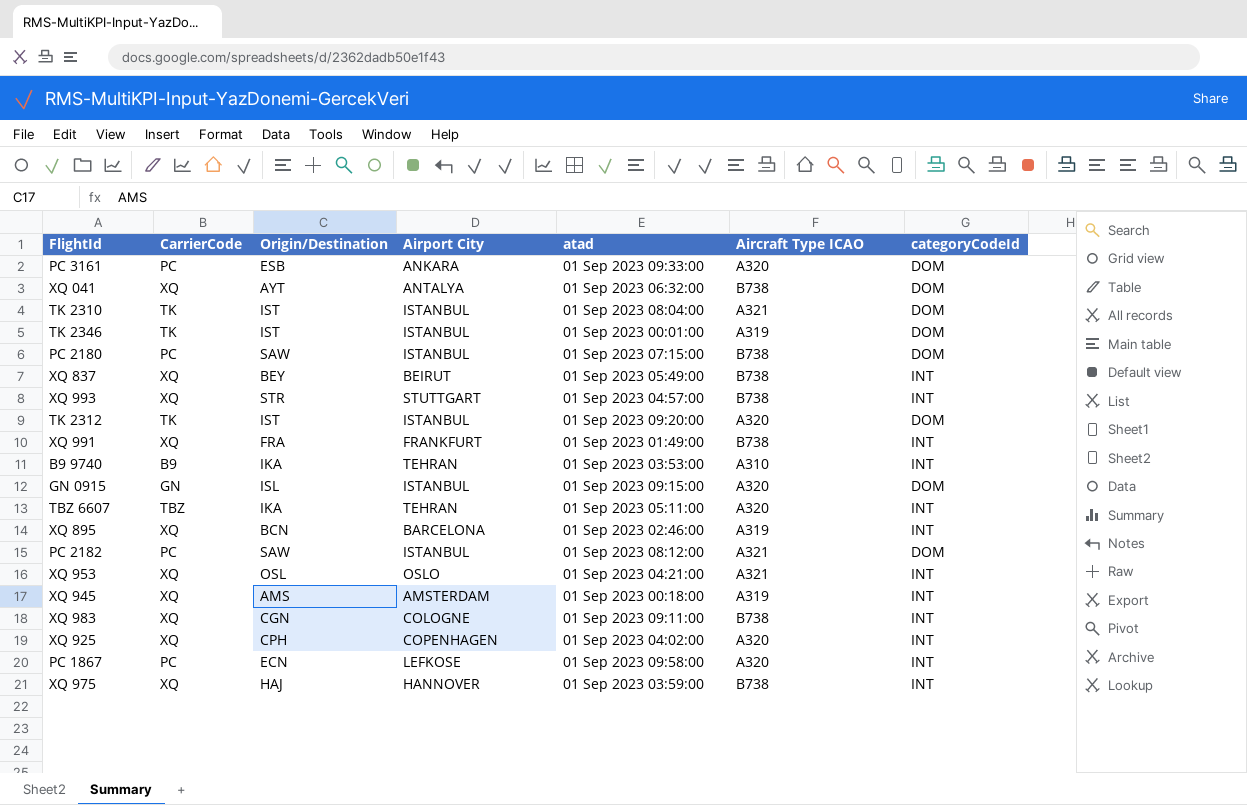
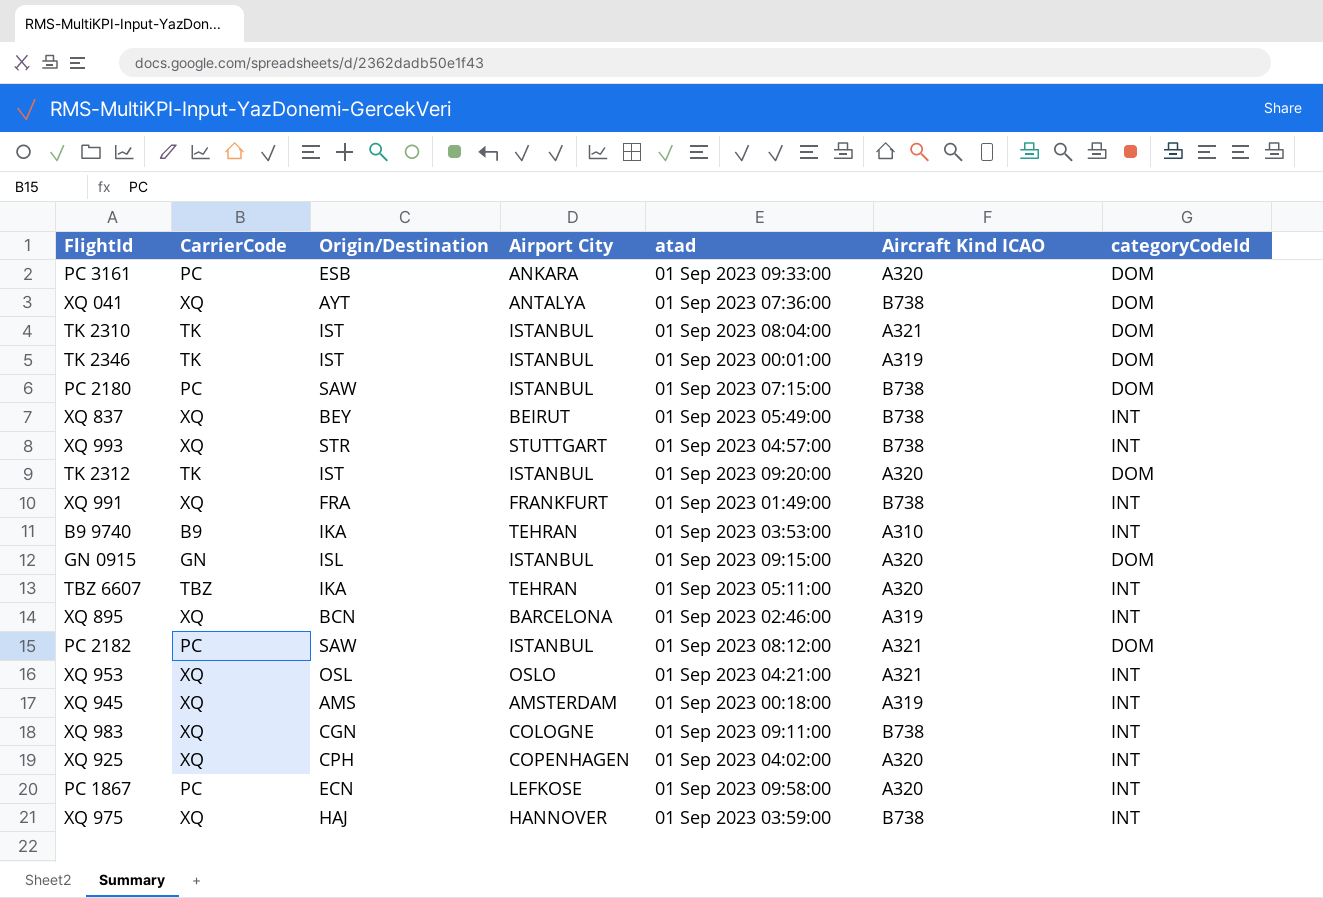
column name: Aircraft Type ICAO -> Aircraft Kind ICAO
XQ 041 | atad: 01 Sep 2023 06:32:00 -> 01 Sep 2023 07:36:00

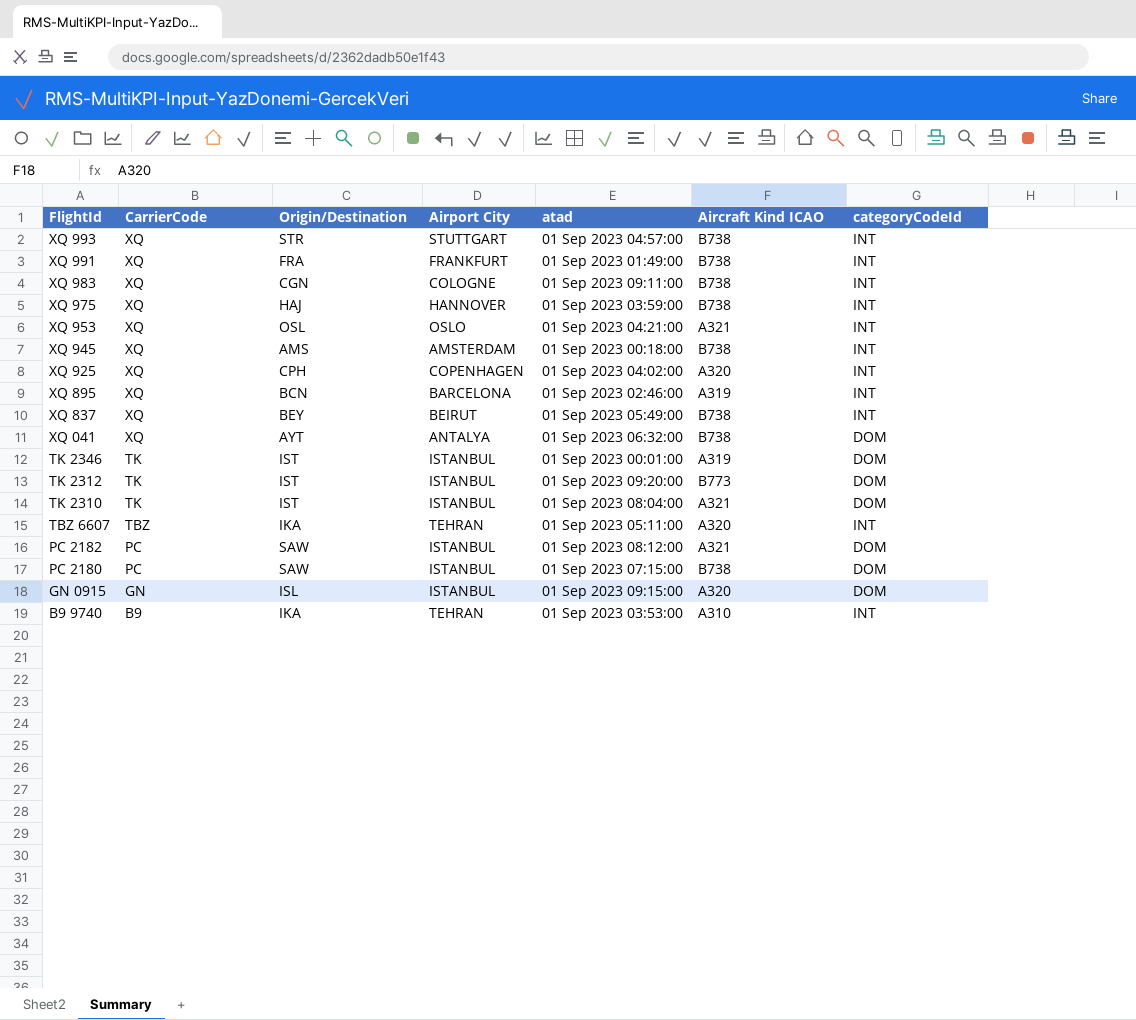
row order: none -> FlightId descending
row PC 3161: PC | ESB | ANKARA | 01 Sep 2023 09:33:00 | A320 | DOM -> none
row PC 1867: PC | ECN | LEFKOSE | 01 Sep 2023 09:58:00 | A320 | INT -> none
XQ 945 | Aircraft Kind ICAO: A319 -> B738
XQ 041 | atad: 01 Sep 2023 07:36:00 -> 01 Sep 2023 06:32:00
TK 2312 | Aircraft Kind ICAO: A320 -> B773

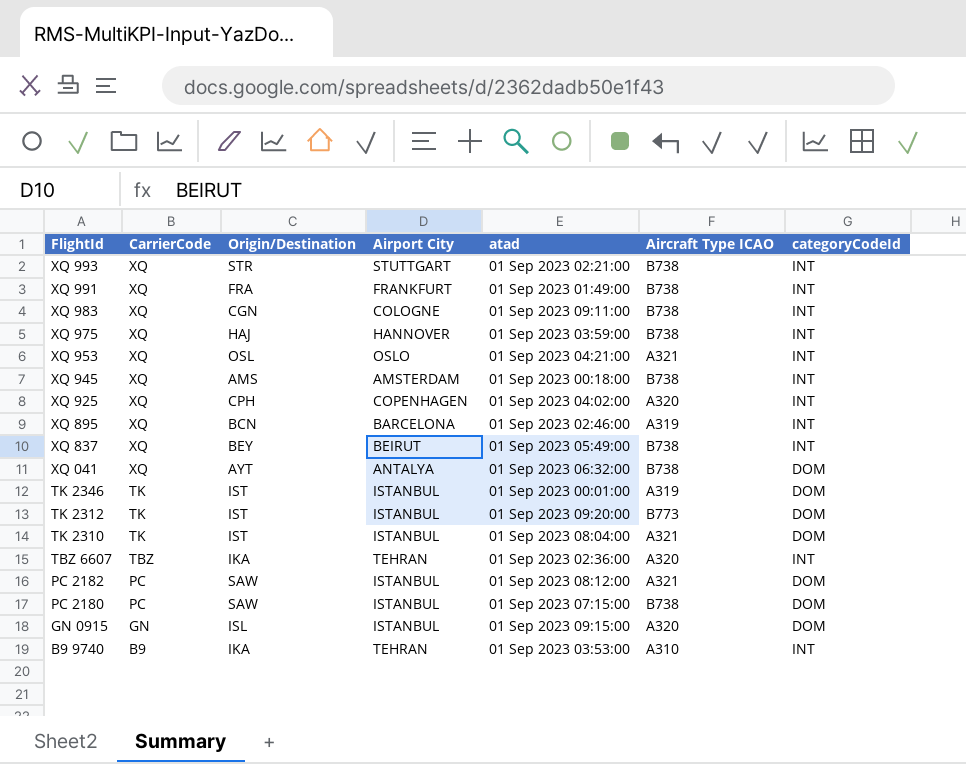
column name: Aircraft Kind ICAO -> Aircraft Type ICAO
XQ 993 | atad: 01 Sep 2023 04:57:00 -> 01 Sep 2023 02:21:00
TBZ 6607 | atad: 01 Sep 2023 05:11:00 -> 01 Sep 2023 02:36:00

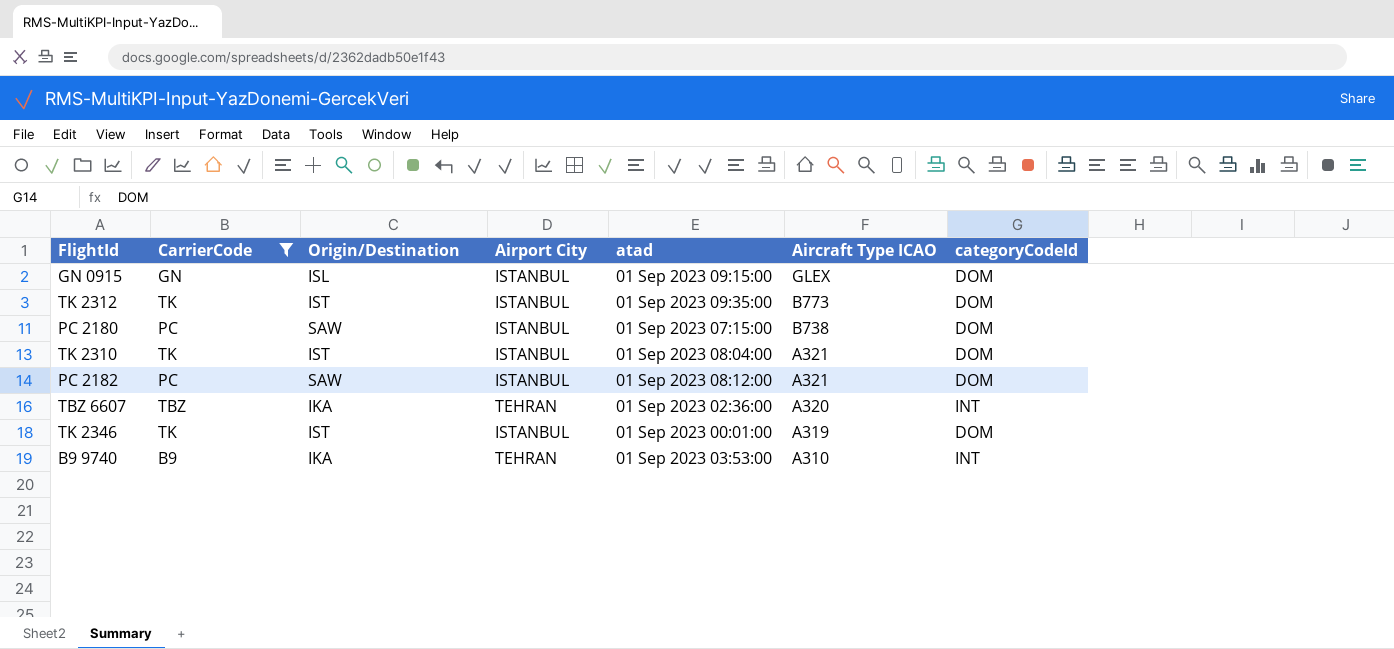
filter: none -> CarrierCode != XQ
row order: FlightId descending -> Aircraft Type ICAO descending
GN 0915 | Aircraft Type ICAO: A320 -> GLEX
TK 2312 | atad: 01 Sep 2023 09:20:00 -> 01 Sep 2023 09:35:00

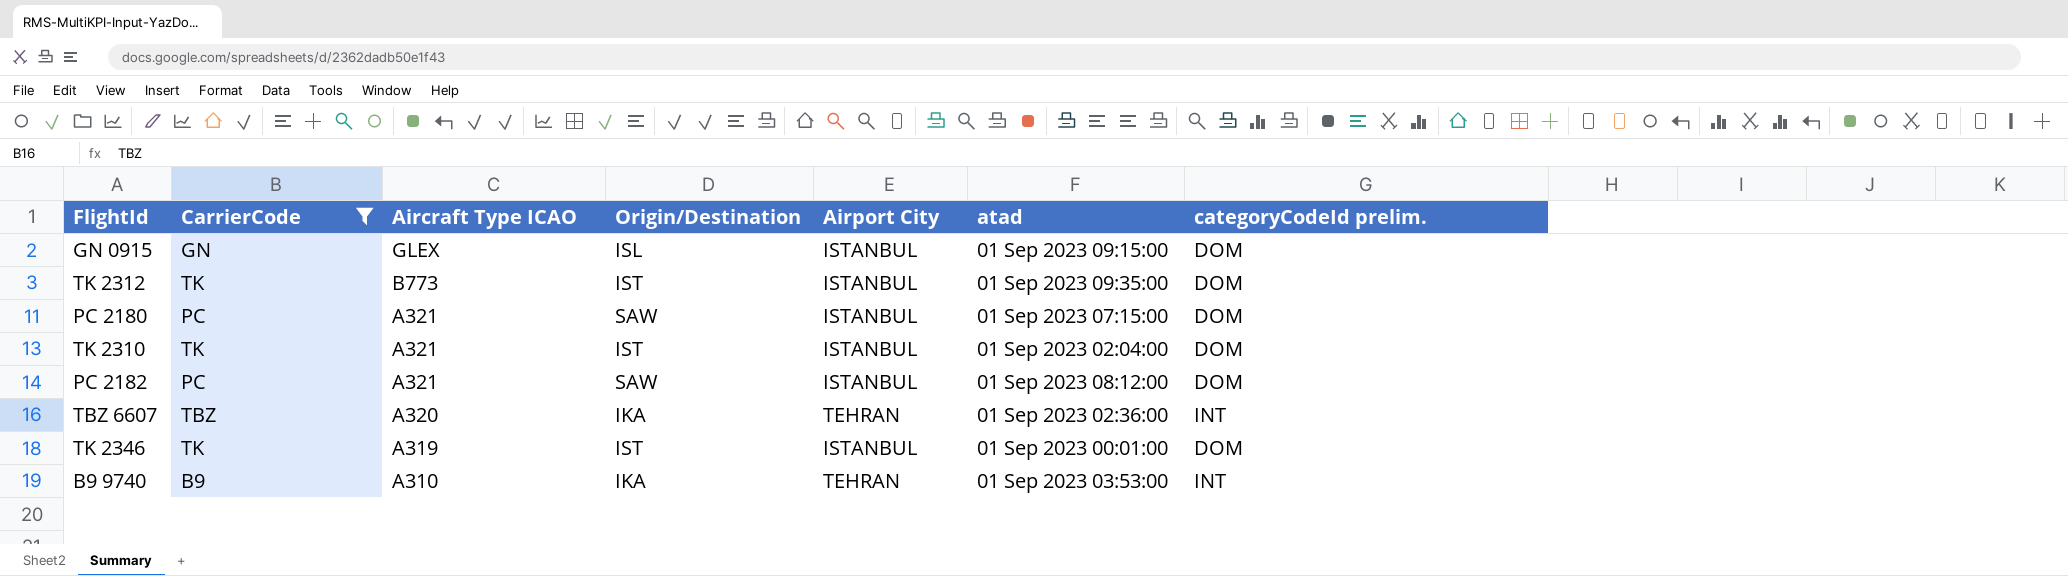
column Aircraft Type ICAO | position: 6 -> 3
column name: categoryCodeId -> categoryCodeId prelim.
PC 2180 | Aircraft Type ICAO: B738 -> A321
TK 2310 | atad: 01 Sep 2023 08:04:00 -> 01 Sep 2023 02:04:00

